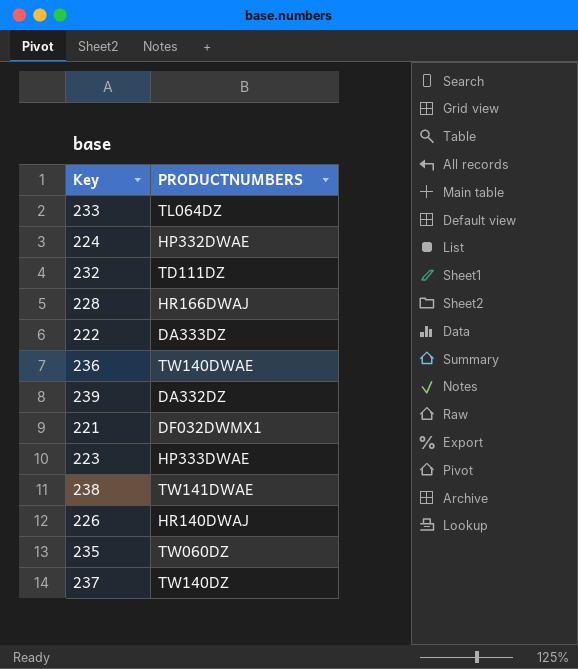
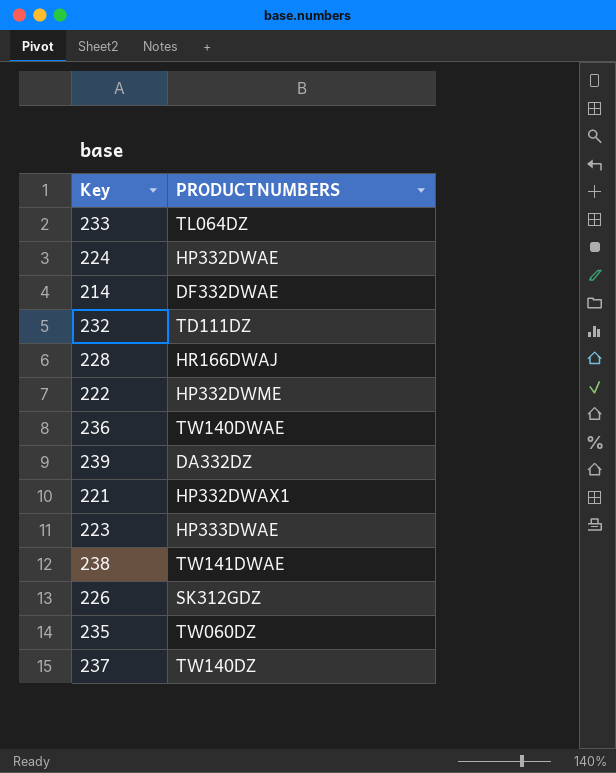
row 214: none -> DF332DWAE
222 | PRODUCTNUMBERS: DA333DZ -> HP332DWME
221 | PRODUCTNUMBERS: DF032DWMX1 -> HP332DWAX1
226 | PRODUCTNUMBERS: HR140DWAJ -> SK312GDZ

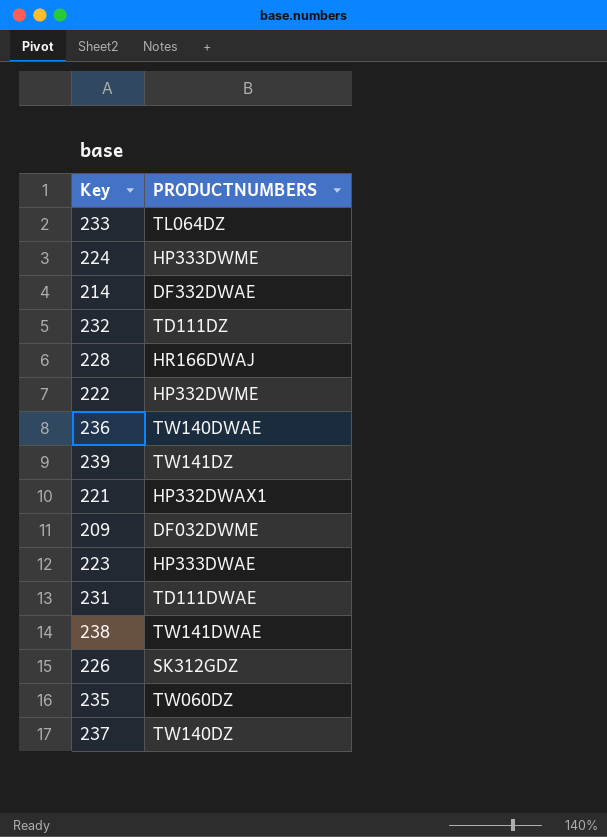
224 | PRODUCTNUMBERS: HP332DWAE -> HP333DWME
239 | PRODUCTNUMBERS: DA332DZ -> TW141DZ
row 209: none -> DF032DWME
row 231: none -> TD111DWAE

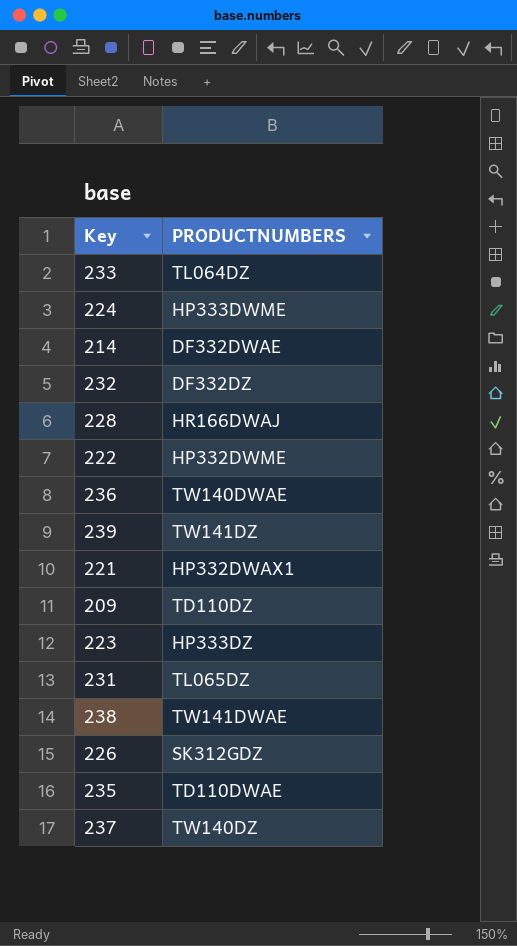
232 | PRODUCTNUMBERS: TD111DZ -> DF332DZ
209 | PRODUCTNUMBERS: DF032DWME -> TD110DZ
223 | PRODUCTNUMBERS: HP333DWAE -> HP333DZ
231 | PRODUCTNUMBERS: TD111DWAE -> TL065DZ
235 | PRODUCTNUMBERS: TW060DZ -> TD110DWAE

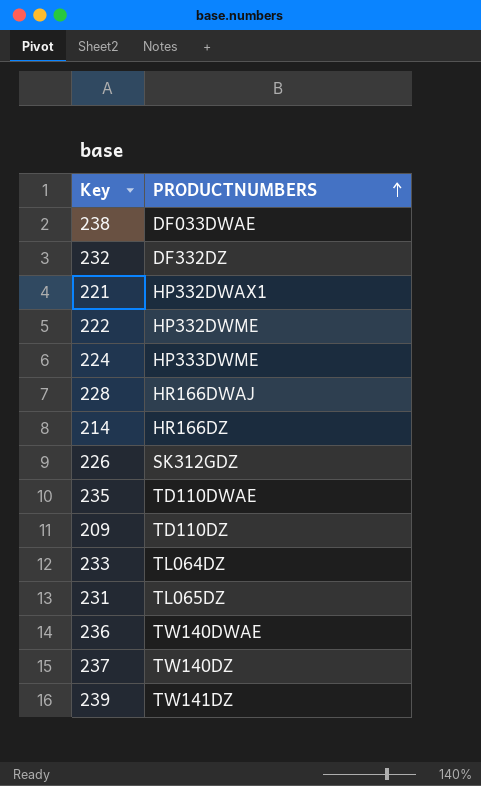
row order: none -> PRODUCTNUMBERS ascending
row 223: HP333DZ -> none
238 | PRODUCTNUMBERS: TW141DWAE -> DF033DWAE
214 | PRODUCTNUMBERS: DF332DWAE -> HR166DZ

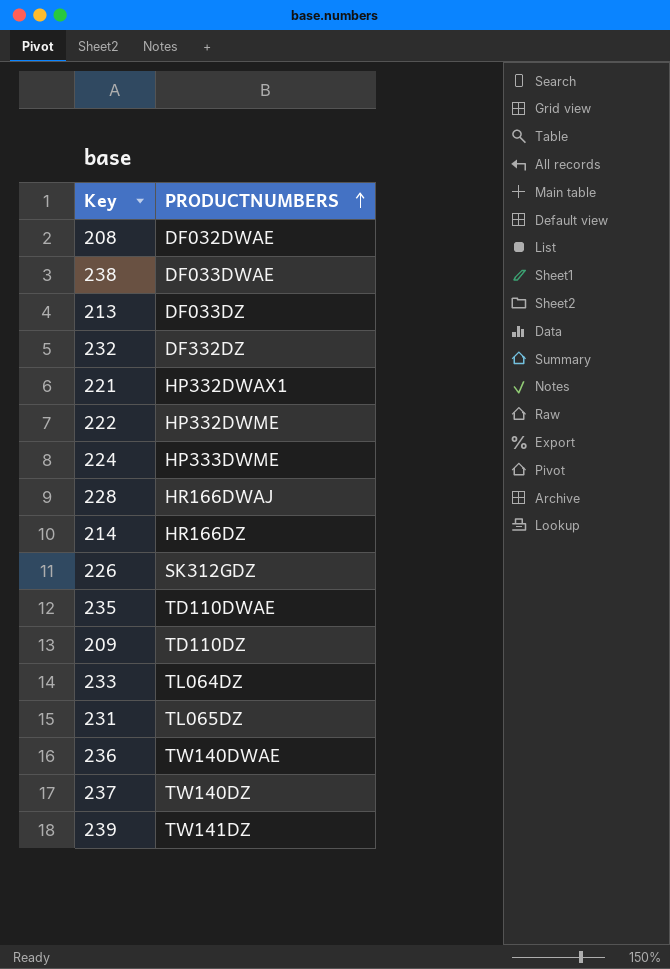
row 208: none -> DF032DWAE
row 213: none -> DF033DZ

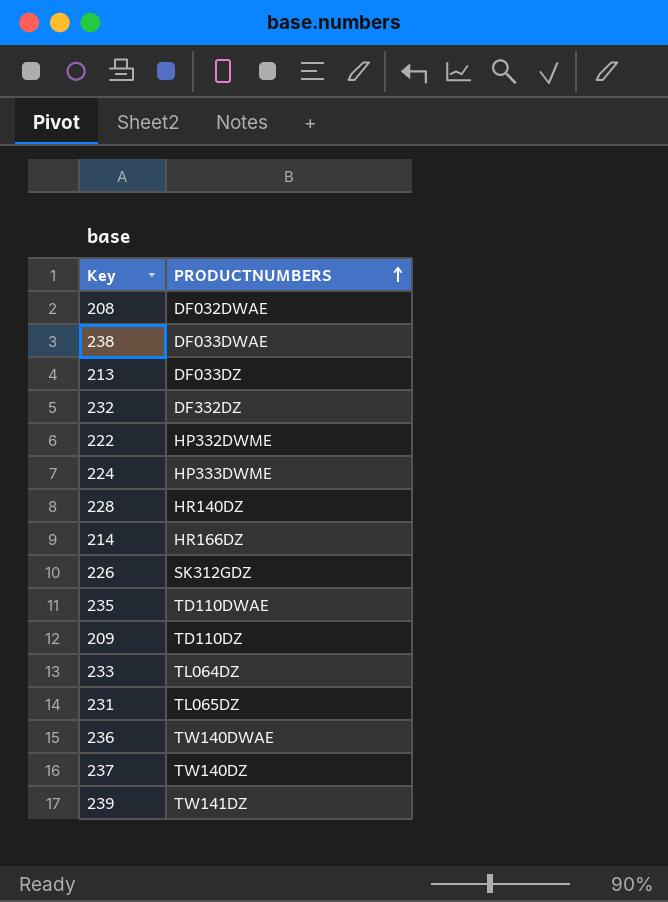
row 221: HP332DWAX1 -> none
228 | PRODUCTNUMBERS: HR166DWAJ -> HR140DZ

